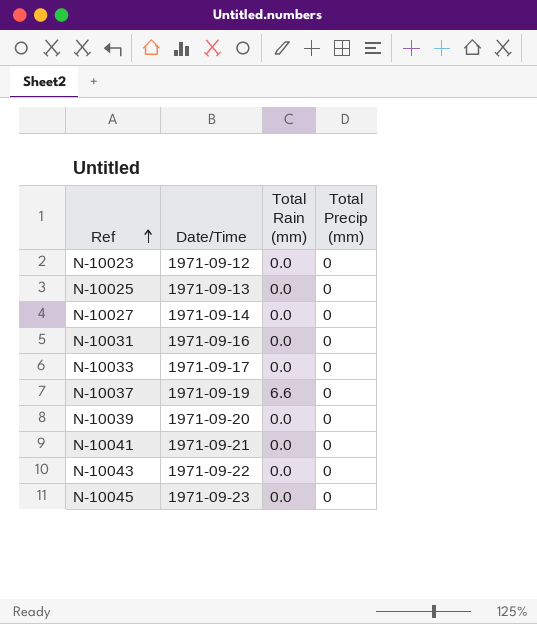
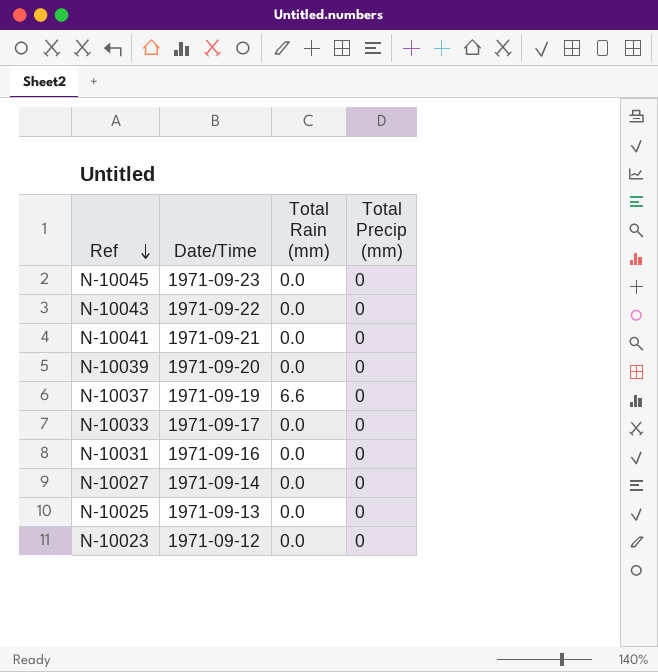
row order: Ref ascending -> Ref descending

